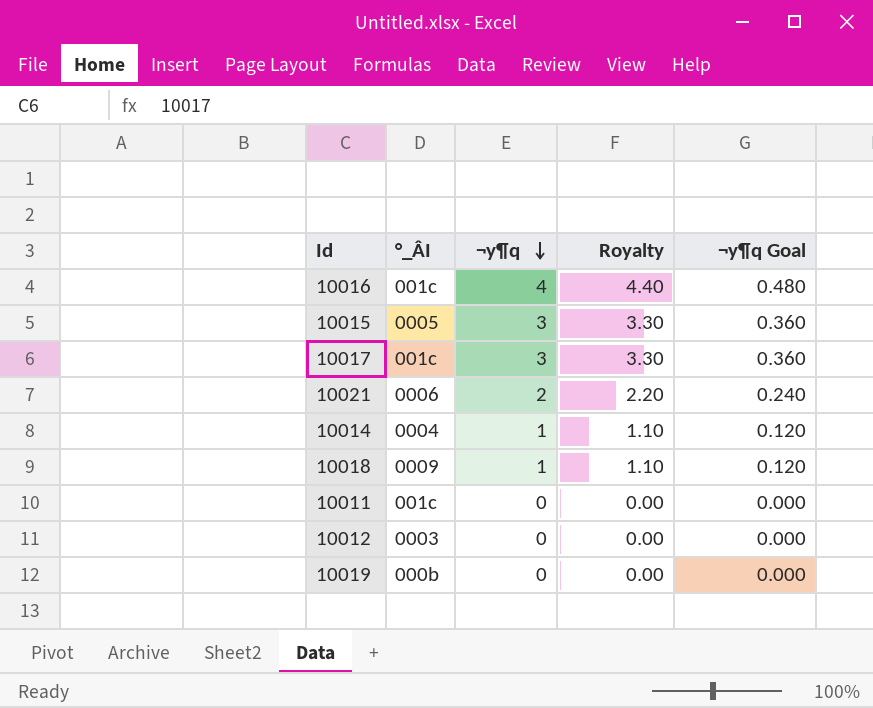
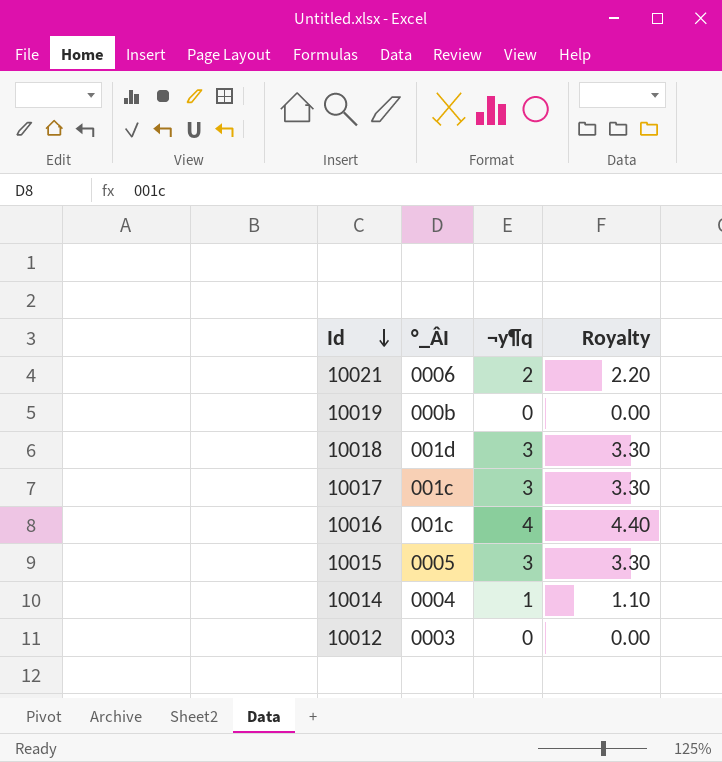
row order: ¬y¶q descending -> Id descending
column ¬y¶q Goal | formula: [¬y¶q] * 0.12 -> none
row 10011: 001c | 0 | 0.00 | 0.000 -> none
10018 | °_ÂI: 0009 -> 001d
10018 | ¬y¶q: 1 -> 3
10018 | Royalty: 1.10 -> 3.30

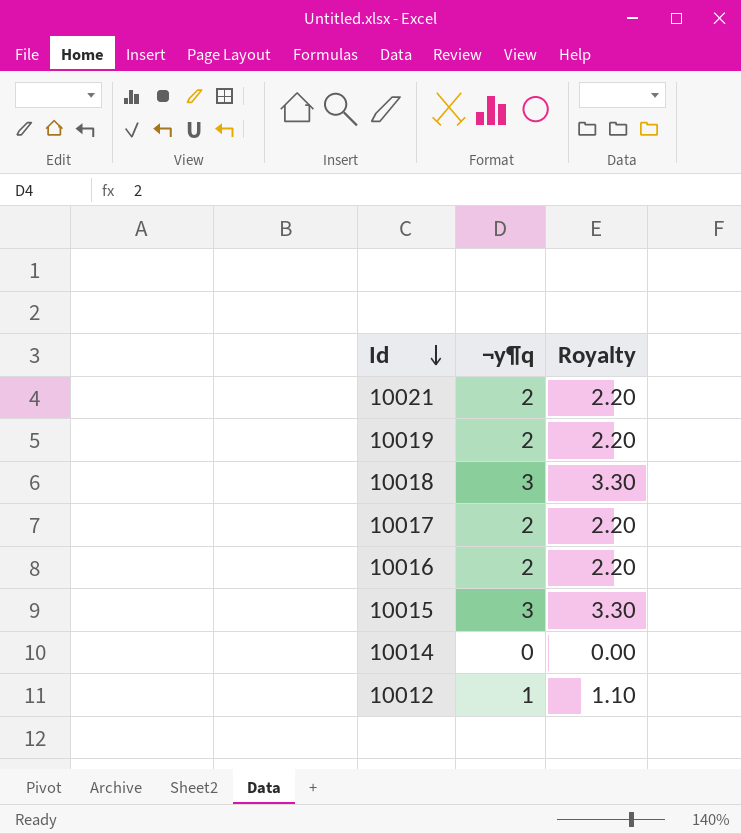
column °_ÂI | position: 2 -> none
10019 | ¬y¶q: 0 -> 2
10019 | Royalty: 0.00 -> 2.20
10017 | ¬y¶q: 3 -> 2
10017 | Royalty: 3.30 -> 2.20
10016 | ¬y¶q: 4 -> 2
10016 | Royalty: 4.40 -> 2.20
10014 | ¬y¶q: 1 -> 0
10014 | Royalty: 1.10 -> 0.00
10012 | ¬y¶q: 0 -> 1
10012 | Royalty: 0.00 -> 1.10

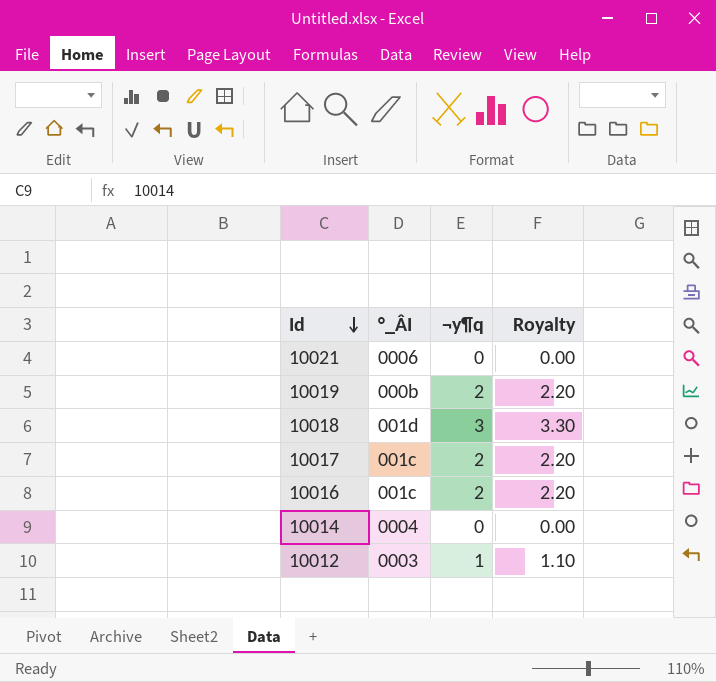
column °_ÂI | position: none -> 2
row 10015: 3 | 3.30 -> none
10021 | ¬y¶q: 2 -> 0
10021 | Royalty: 2.20 -> 0.00

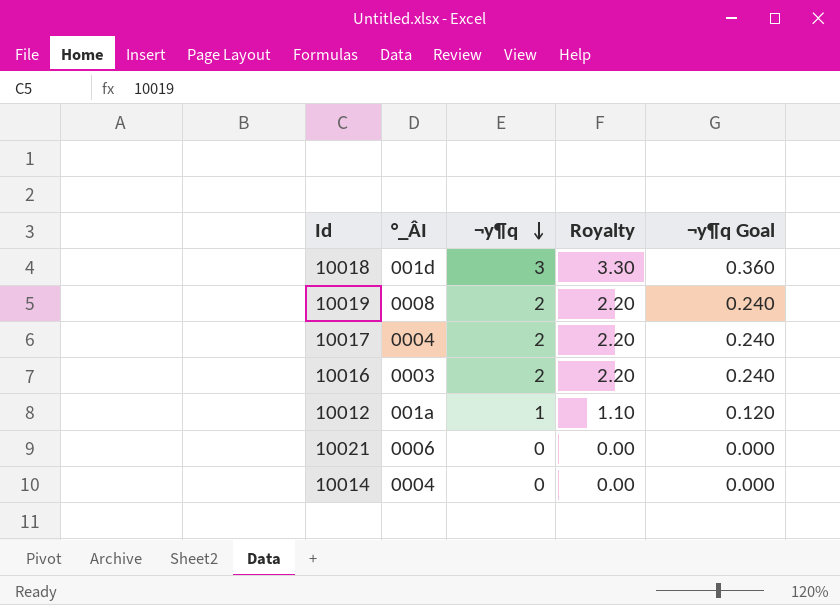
row order: Id descending -> ¬y¶q descending
column ¬y¶q Goal | formula: none -> [¬y¶q] * 0.12
10019 | °_ÂI: 000b -> 0008
10017 | °_ÂI: 001c -> 0004
10016 | °_ÂI: 001c -> 0003
10012 | °_ÂI: 0003 -> 001a

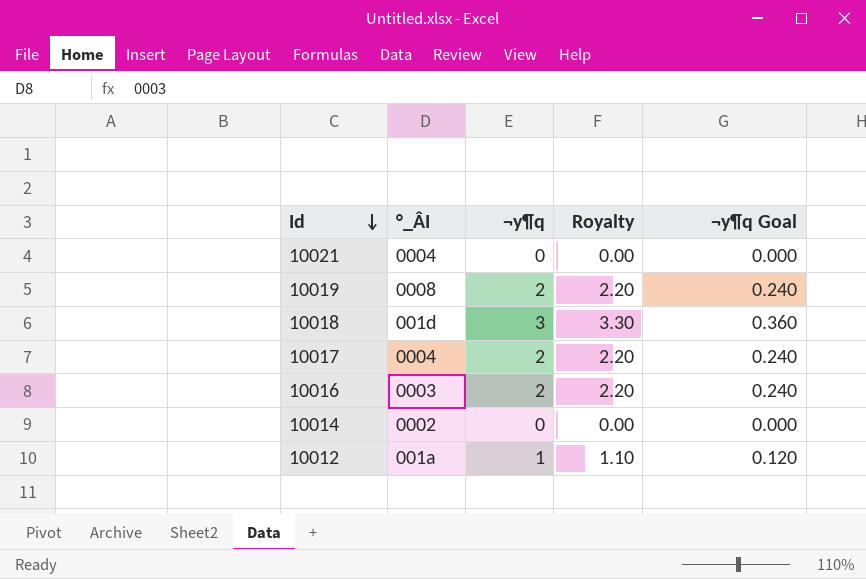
row order: ¬y¶q descending -> Id descending
10021 | °_ÂI: 0006 -> 0004
10014 | °_ÂI: 0004 -> 0002

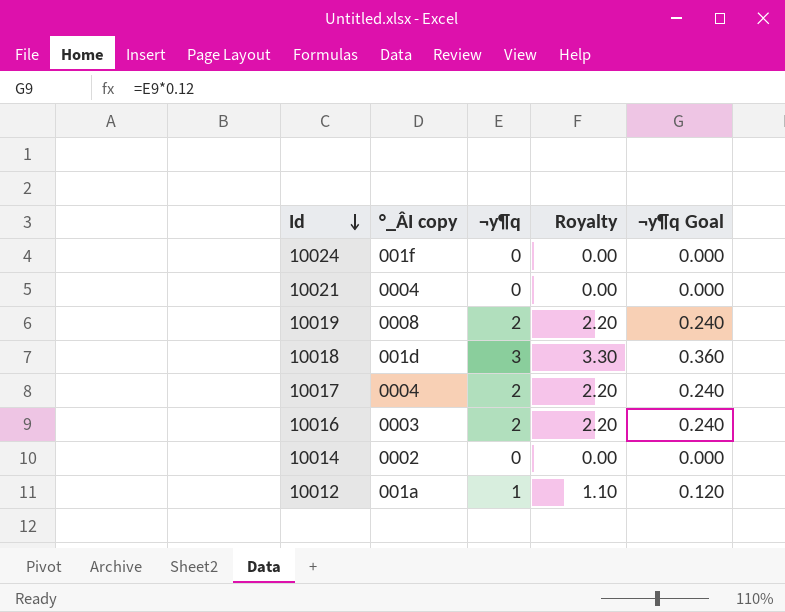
column name: °_ÂI -> °_ÂI copy
row 10024: none -> 001f | 0 | 0.00 | 0.000

